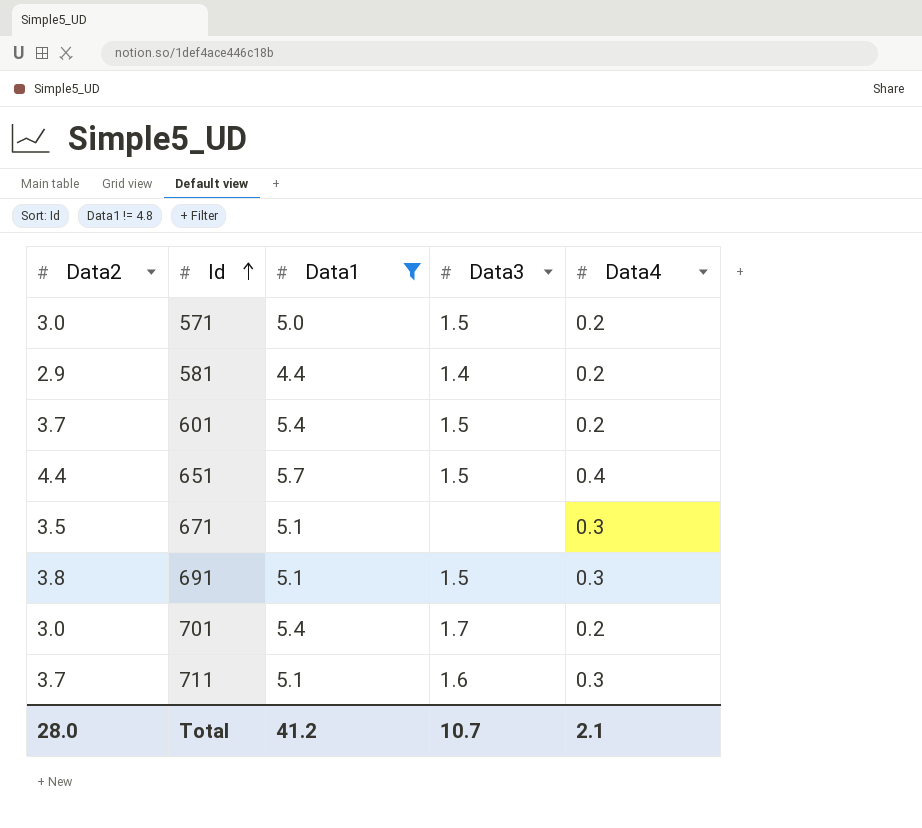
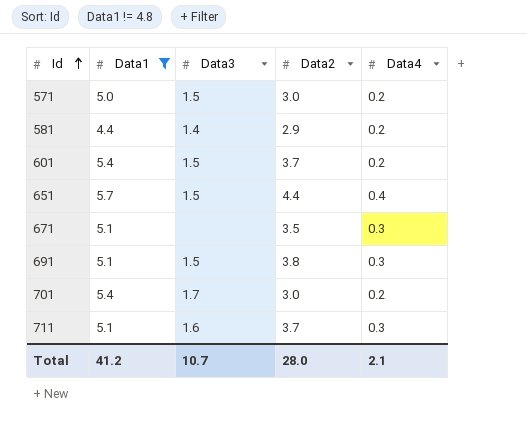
column Data2 | position: 1 -> 4

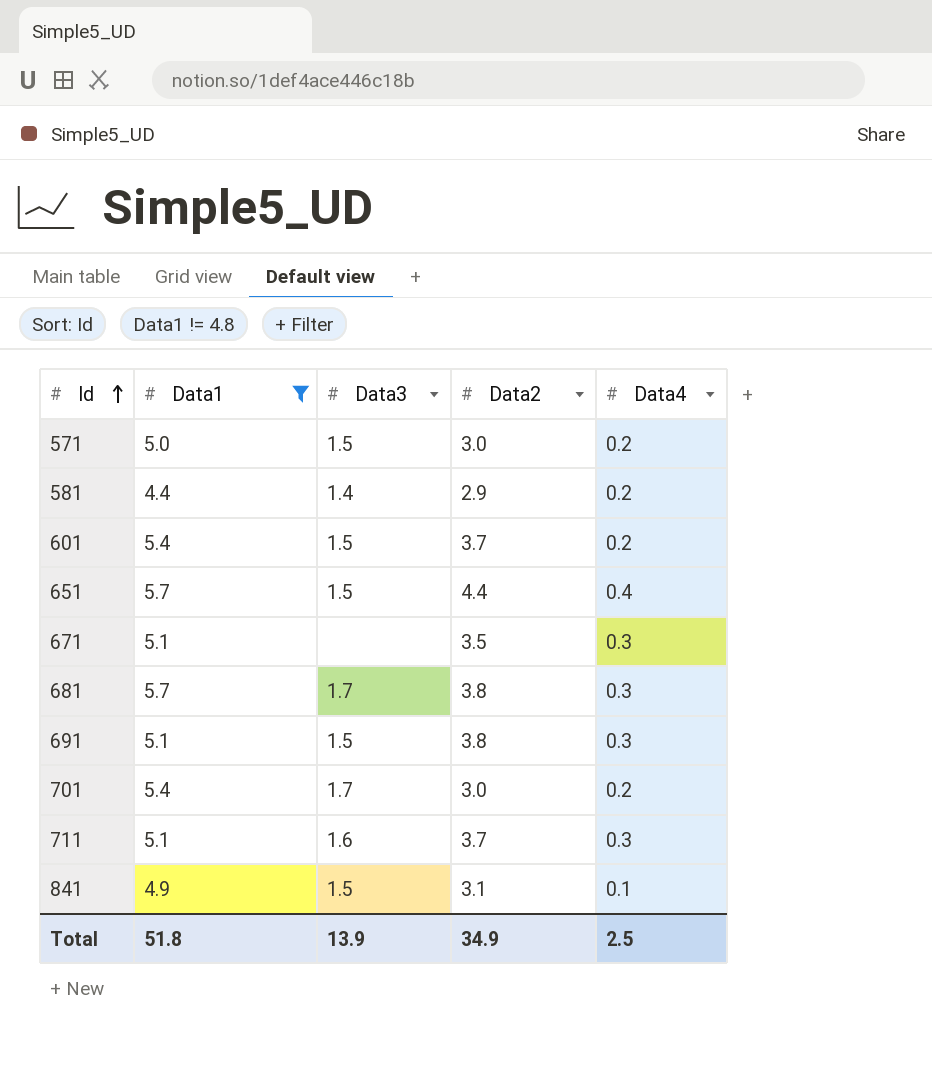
row 681: none -> 5.7 | 1.7 | 3.8 | 0.3
row 841: none -> 4.9 | 1.5 | 3.1 | 0.1
Total | Data1: 41.2 -> 51.8
Total | Data3: 10.7 -> 13.9
Total | Data2: 28.0 -> 34.9
Total | Data4: 2.1 -> 2.5

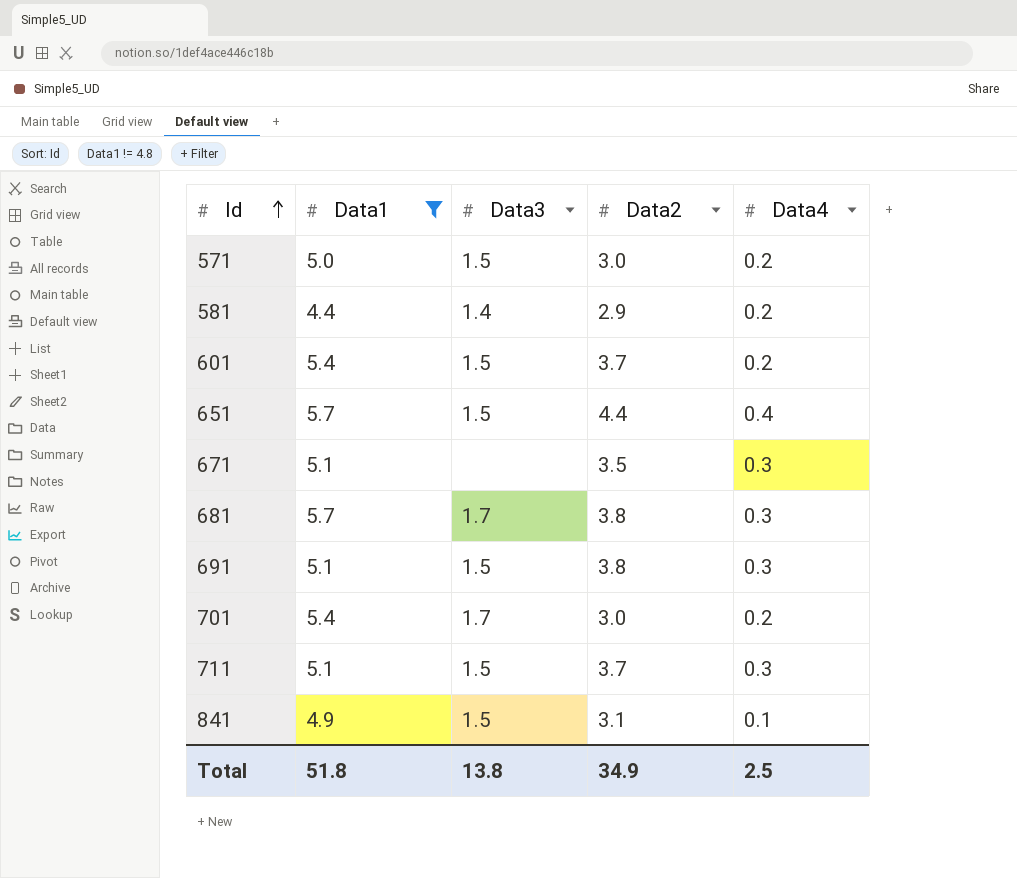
711 | Data3: 1.6 -> 1.5
Total | Data3: 13.9 -> 13.8

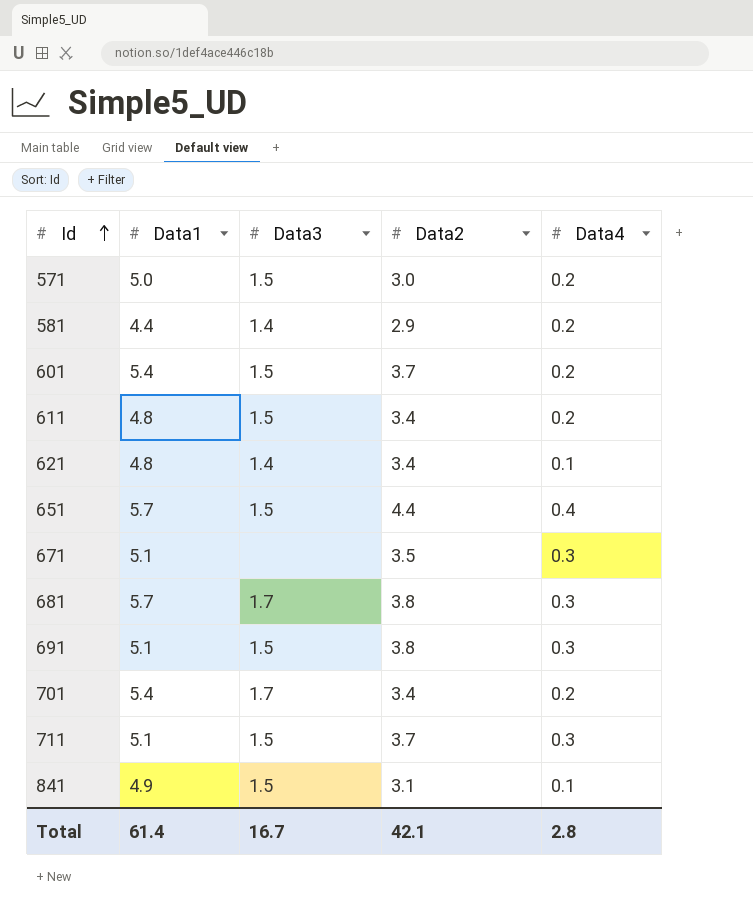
filter: Data1 != 4.8 -> none
701 | Data2: 3.0 -> 3.4
Total | Data1: 51.8 -> 61.4
Total | Data3: 13.8 -> 16.7
Total | Data2: 34.9 -> 42.1
Total | Data4: 2.5 -> 2.8

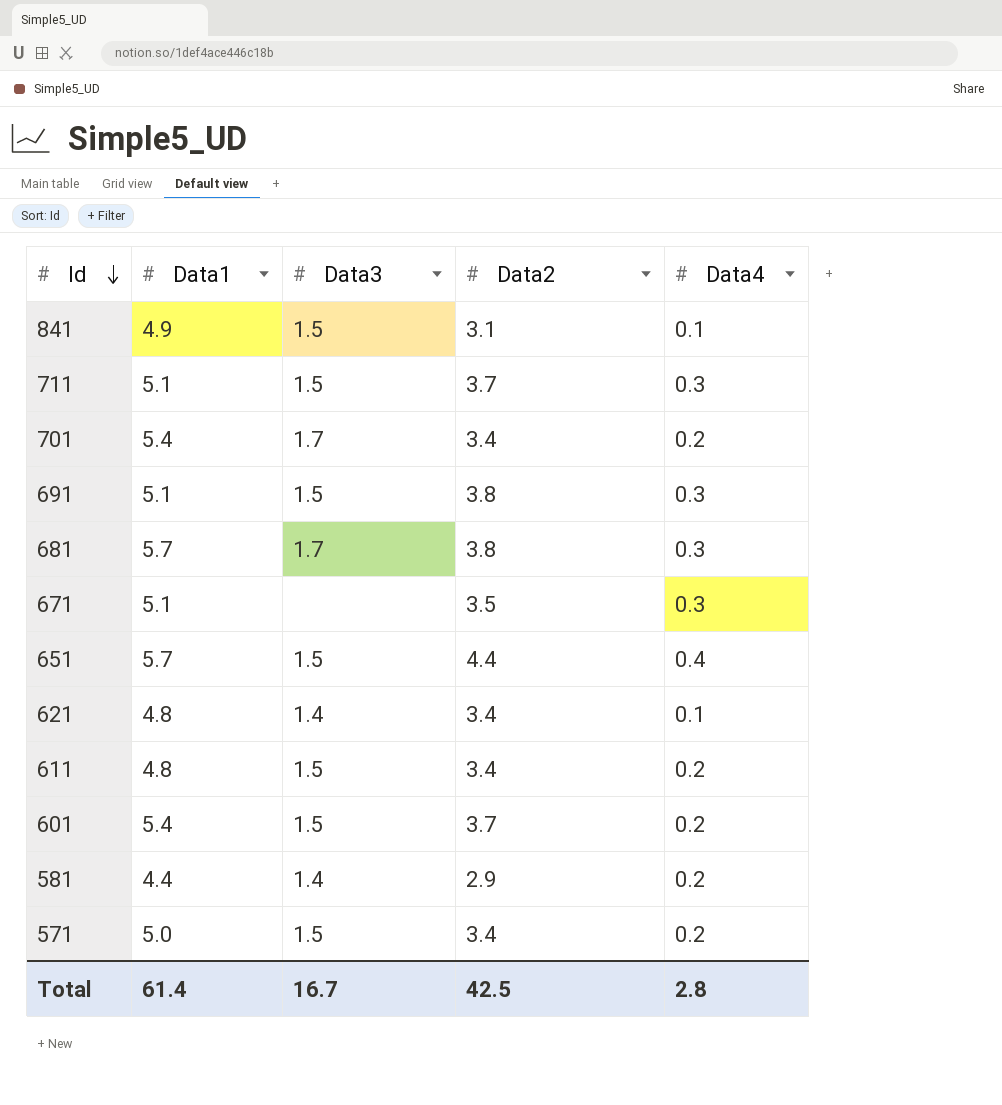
row order: Id ascending -> Id descending
571 | Data2: 3.0 -> 3.4
Total | Data2: 42.1 -> 42.5

